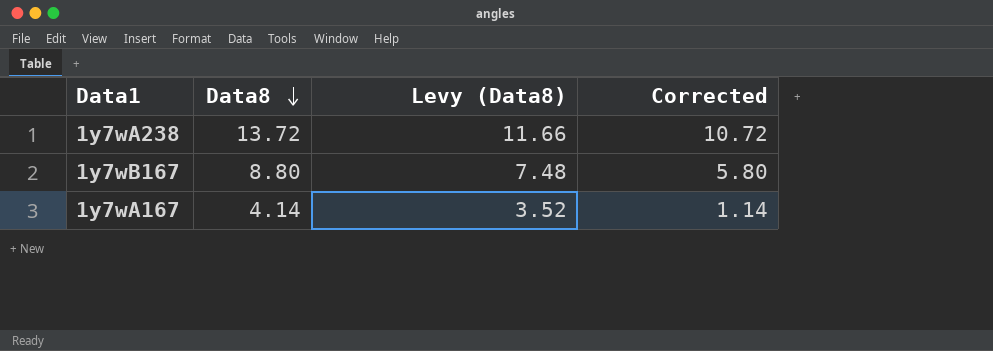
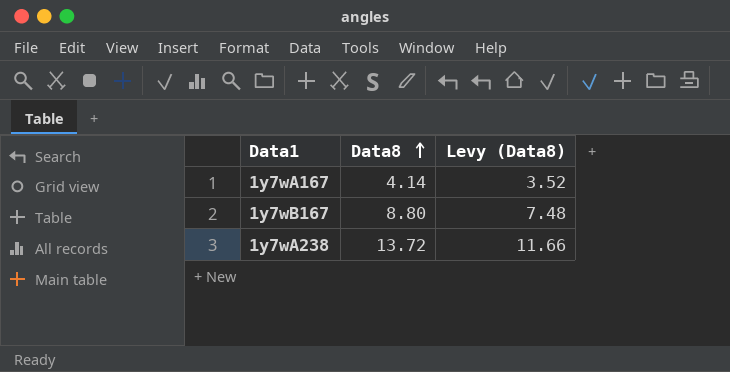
row order: Data8 descending -> Data8 ascending
column Corrected | formula: [Data8] - 3 -> none

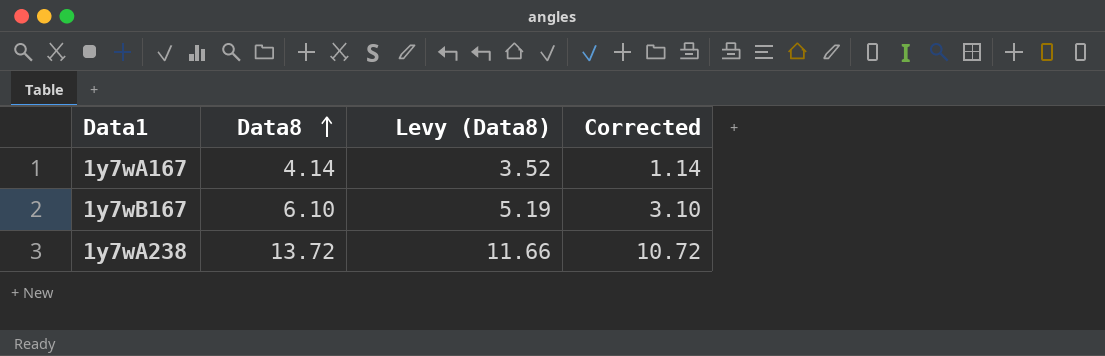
column Corrected | formula: none -> [Data8] - 3
1y7wB167 | Data8: 8.80 -> 6.10
1y7wB167 | Levy (Data8): 7.48 -> 5.19

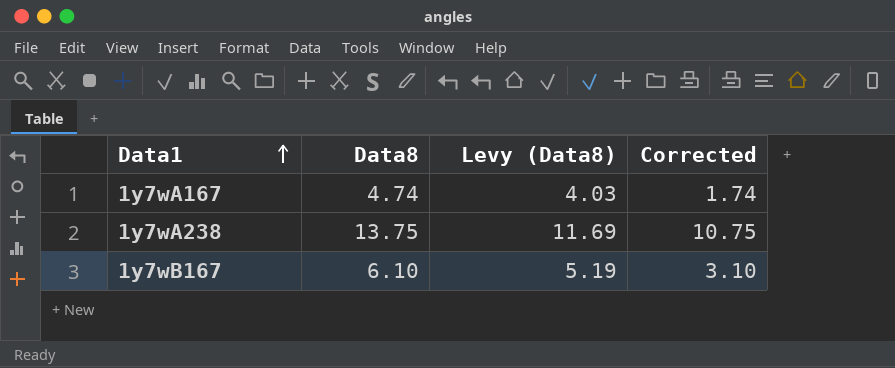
row order: Data8 ascending -> Data1 ascending
1y7wA167 | Data8: 4.14 -> 4.74
1y7wA167 | Levy (Data8): 3.52 -> 4.03
1y7wA167 | Corrected: 1.14 -> 1.74
1y7wA238 | Data8: 13.72 -> 13.75
1y7wA238 | Levy (Data8): 11.66 -> 11.69
1y7wA238 | Corrected: 10.72 -> 10.75

